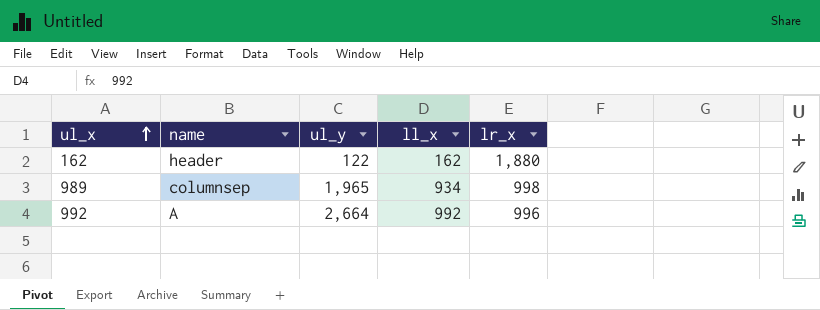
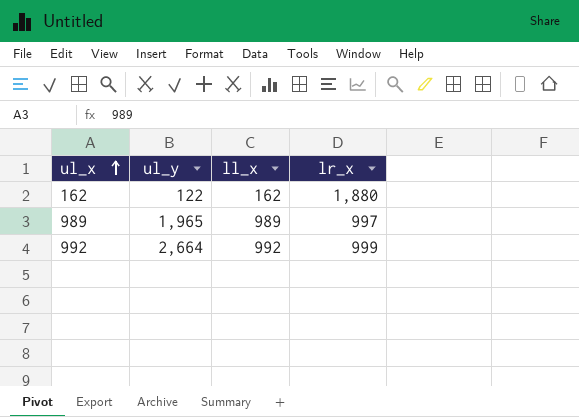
column name | position: 2 -> none
989 | ll_x: 934 -> 989
989 | lr_x: 998 -> 997
992 | lr_x: 996 -> 999

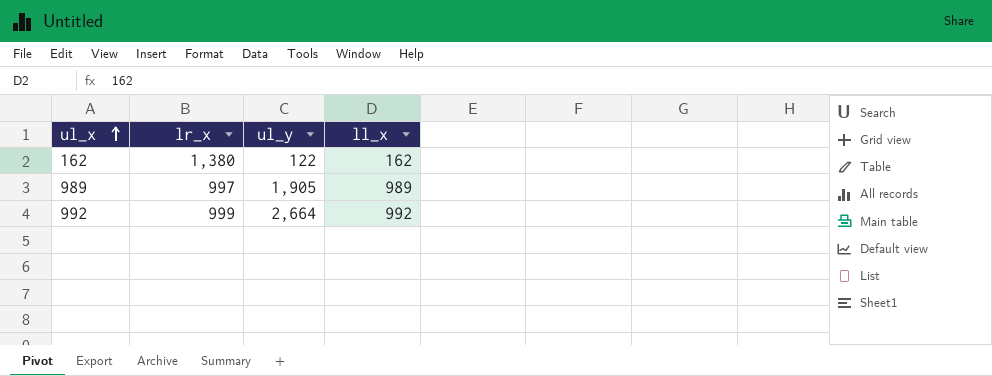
column lr_x | position: 4 -> 2
162 | lr_x: 1,880 -> 1,380
989 | ul_y: 1,965 -> 1,905

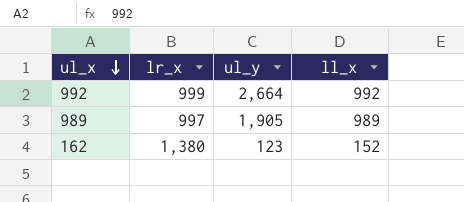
row order: ul_x ascending -> ul_x descending
162 | ul_y: 122 -> 123
162 | ll_x: 162 -> 152

